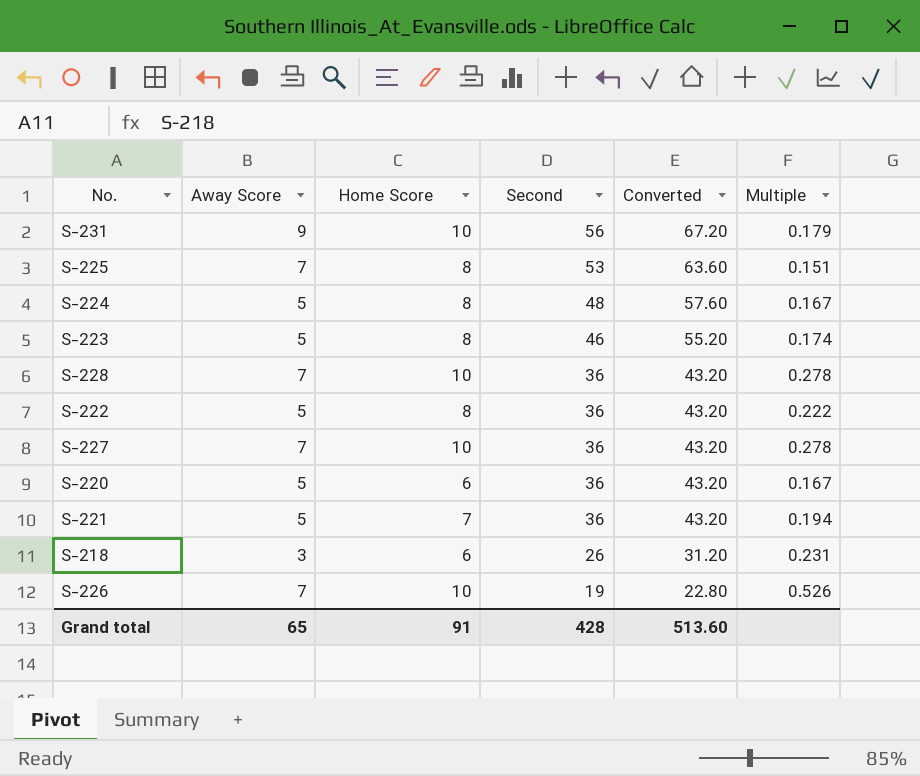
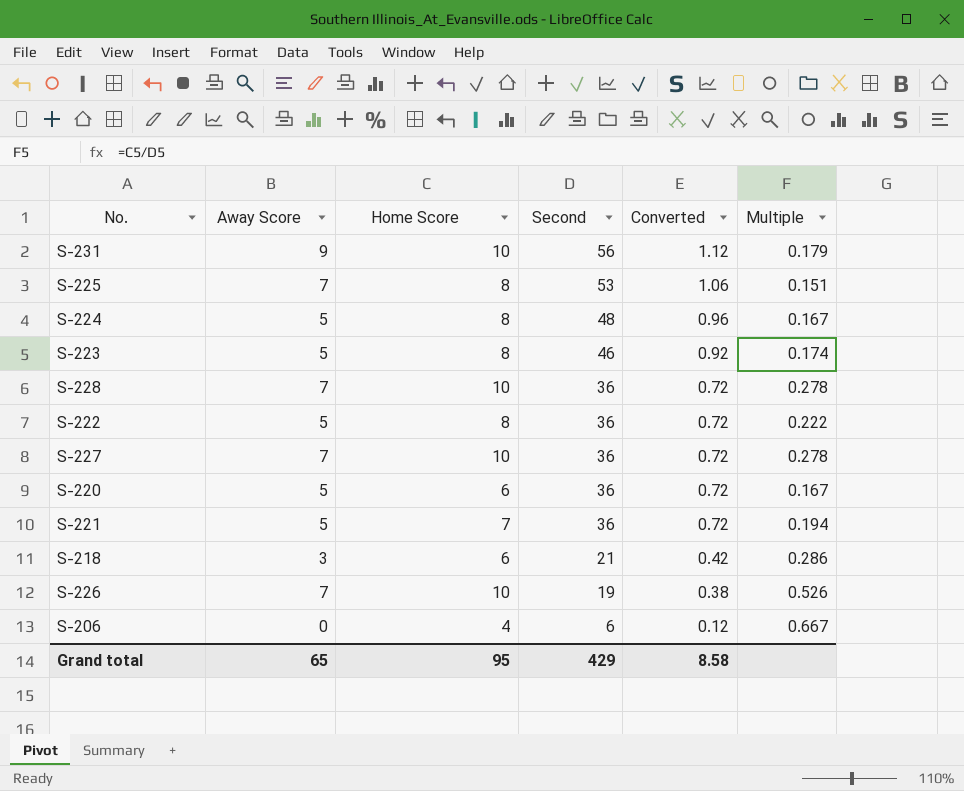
column Converted | formula: [Second] * 1.2 -> [Second] * 0.02
S-218 | Second: 26 -> 21
S-218 | Multiple: 0.231 -> 0.286
row S-206: none -> 0 | 4 | 6 | 0.12 | 0.667
Grand total | Home Score: 91 -> 95
Grand total | Second: 428 -> 429
Grand total | Converted: 513.60 -> 8.58

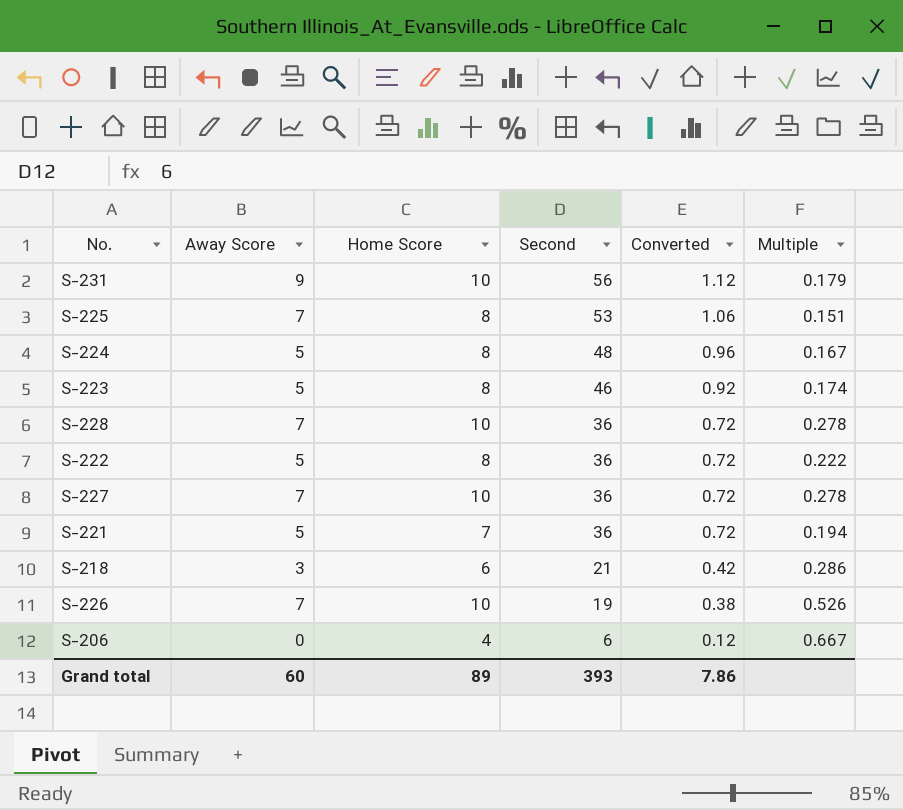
row S-220: 5 | 6 | 36 | 0.72 | 0.167 -> none
Grand total | Away Score: 65 -> 60
Grand total | Home Score: 95 -> 89
Grand total | Second: 429 -> 393
Grand total | Converted: 8.58 -> 7.86

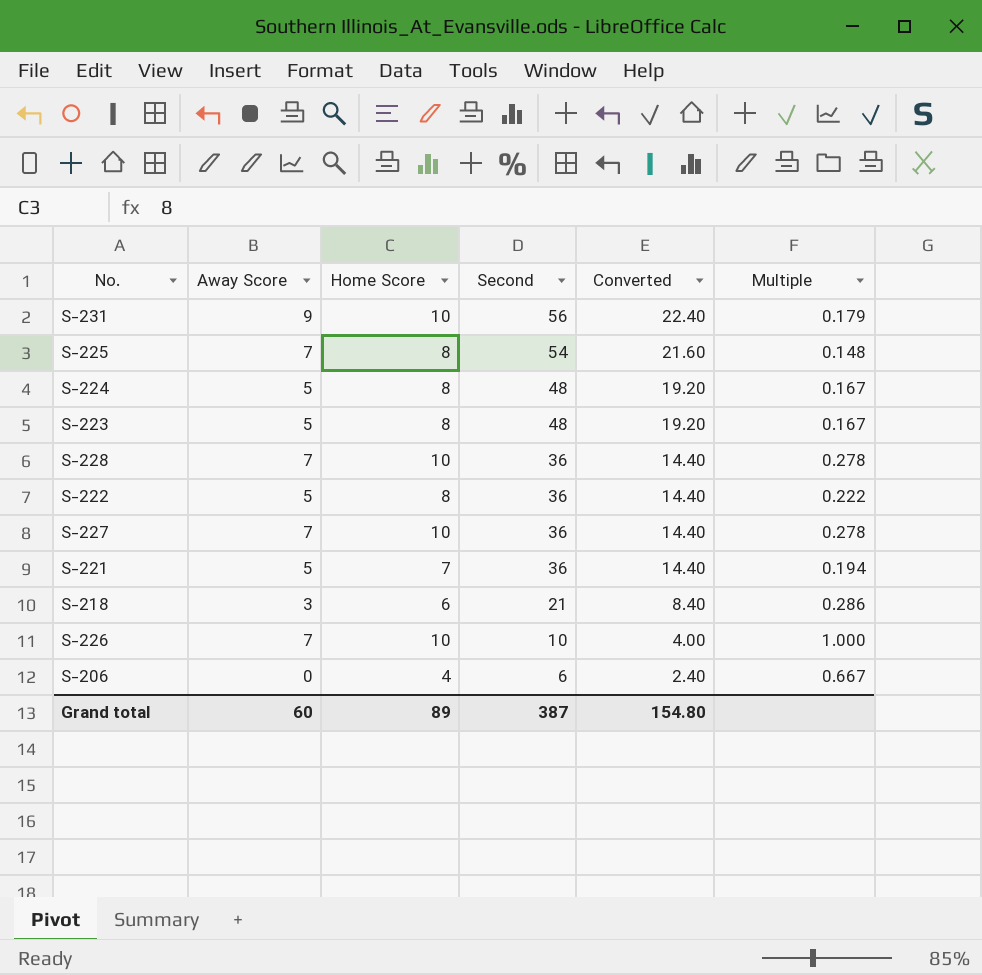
column Converted | formula: [Second] * 0.02 -> [Second] * 0.4
S-225 | Second: 53 -> 54
S-225 | Multiple: 0.151 -> 0.148
S-223 | Second: 46 -> 48
S-223 | Multiple: 0.174 -> 0.167
S-226 | Second: 19 -> 10
S-226 | Multiple: 0.526 -> 1.000
Grand total | Second: 393 -> 387
Grand total | Converted: 7.86 -> 154.80

